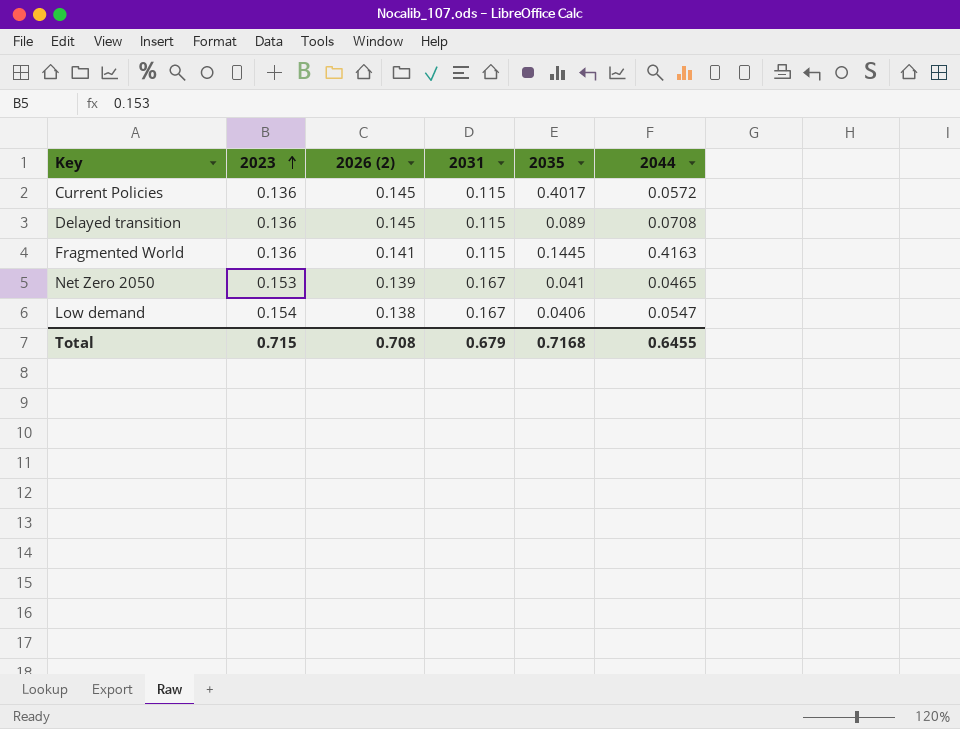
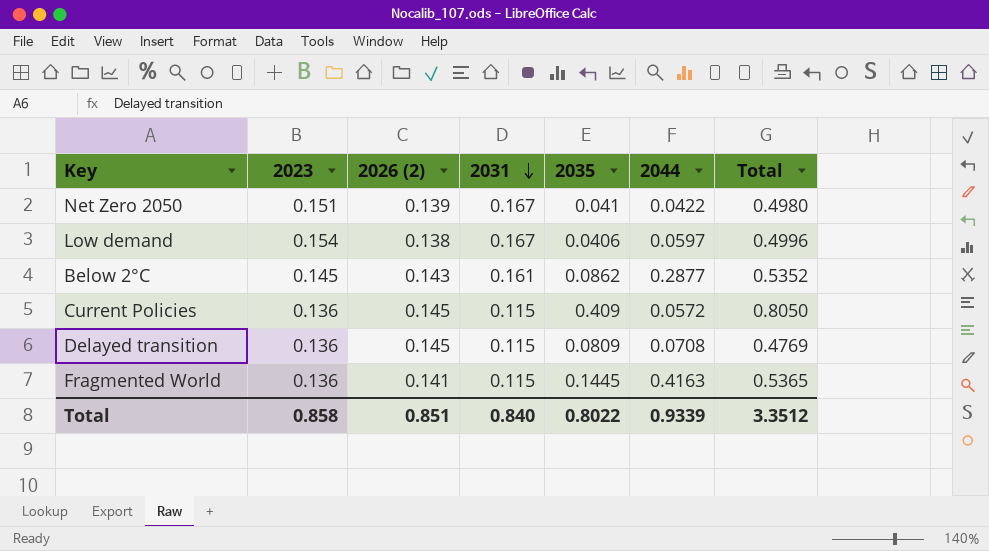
row order: 2023 ascending -> 2031 descending
column Total | formula: none -> [2023] + [2026 (2)] + [2031] + [2035]
Net Zero 2050 | 2023: 0.153 -> 0.151
Net Zero 2050 | 2044: 0.0465 -> 0.0422
Low demand | 2044: 0.0547 -> 0.0597
row Below 2°C: none -> 0.145 | 0.143 | 0.161 | 0.0862 | 0.2877 | 0.5352
Current Policies | 2035: 0.4017 -> 0.409
Delayed transition | 2035: 0.089 -> 0.0809
Total | 2023: 0.715 -> 0.858
Total | 2026 (2): 0.708 -> 0.851
Total | 2031: 0.679 -> 0.840
Total | 2035: 0.7168 -> 0.8022
Total | 2044: 0.6455 -> 0.9339

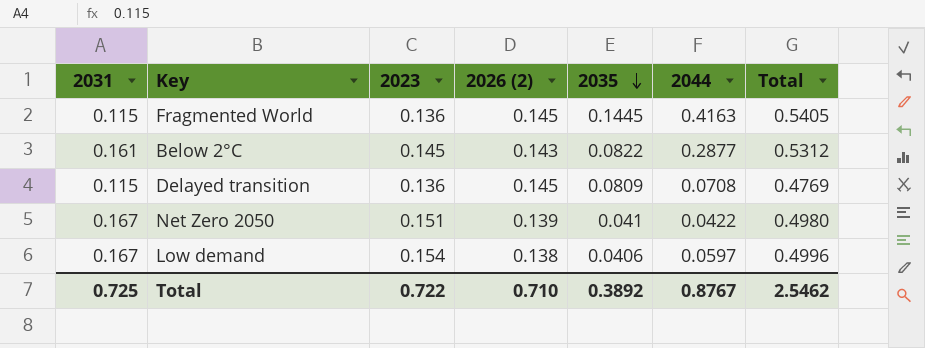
row order: 2031 descending -> 2035 descending
column 2031 | position: 4 -> 1
row Current Policies: 0.136 | 0.145 | 0.115 | 0.409 | 0.0572 | 0.8050 -> none
Fragmented World | 2026 (2): 0.141 -> 0.145
Fragmented World | Total: 0.5365 -> 0.5405
Below 2°C | 2035: 0.0862 -> 0.0822
Below 2°C | Total: 0.5352 -> 0.5312
Total | 2031: 0.840 -> 0.725
Total | 2023: 0.858 -> 0.722
Total | 2026 (2): 0.851 -> 0.710
Total | 2035: 0.8022 -> 0.3892
Total | 2044: 0.9339 -> 0.8767
Total | Total: 3.3512 -> 2.5462

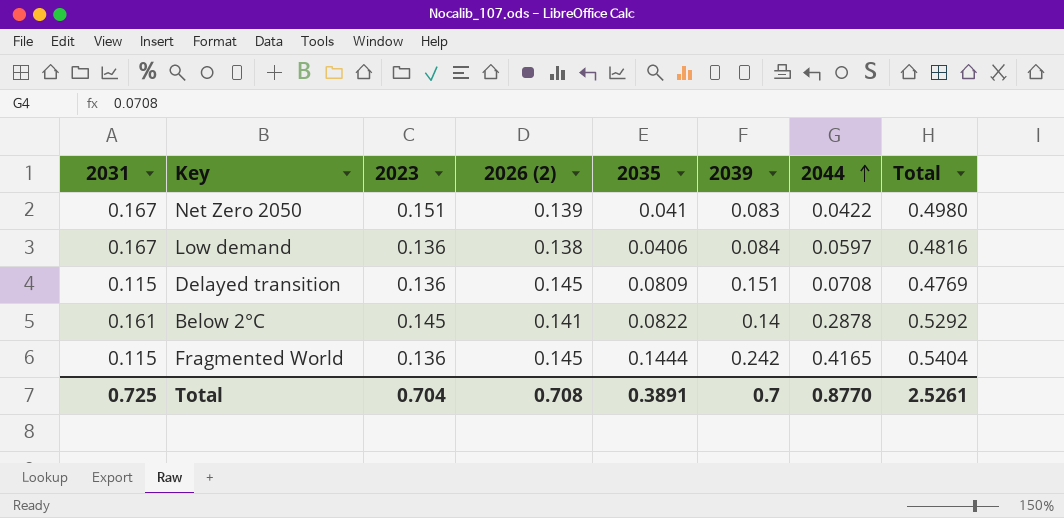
row order: 2035 descending -> 2044 ascending
column 2039 | position: none -> 6
Low demand | 2023: 0.154 -> 0.136
Low demand | Total: 0.4996 -> 0.4816
Below 2°C | 2026 (2): 0.143 -> 0.141
Below 2°C | 2044: 0.2877 -> 0.2878
Below 2°C | Total: 0.5312 -> 0.5292
Fragmented World | 2035: 0.1445 -> 0.1444
Fragmented World | 2044: 0.4163 -> 0.4165
Fragmented World | Total: 0.5405 -> 0.5404
Total | 2023: 0.722 -> 0.704
Total | 2026 (2): 0.710 -> 0.708
Total | 2035: 0.3892 -> 0.3891
Total | 2044: 0.8767 -> 0.8770
Total | Total: 2.5462 -> 2.5261

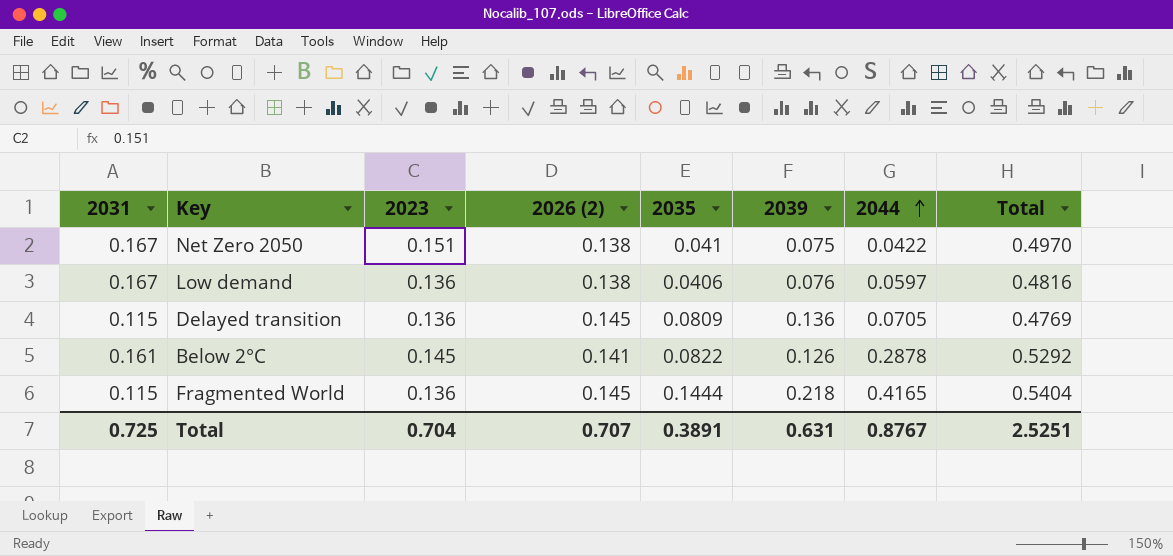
Net Zero 2050 | 2026 (2): 0.139 -> 0.138
Net Zero 2050 | 2039: 0.083 -> 0.075
Net Zero 2050 | Total: 0.4980 -> 0.4970
Low demand | 2039: 0.084 -> 0.076
Delayed transition | 2039: 0.151 -> 0.136
Delayed transition | 2044: 0.0708 -> 0.0705
Below 2°C | 2039: 0.14 -> 0.126
Fragmented World | 2039: 0.242 -> 0.218
Total | 2026 (2): 0.708 -> 0.707
Total | 2039: 0.7 -> 0.631
Total | 2044: 0.8770 -> 0.8767
Total | Total: 2.5261 -> 2.5251

